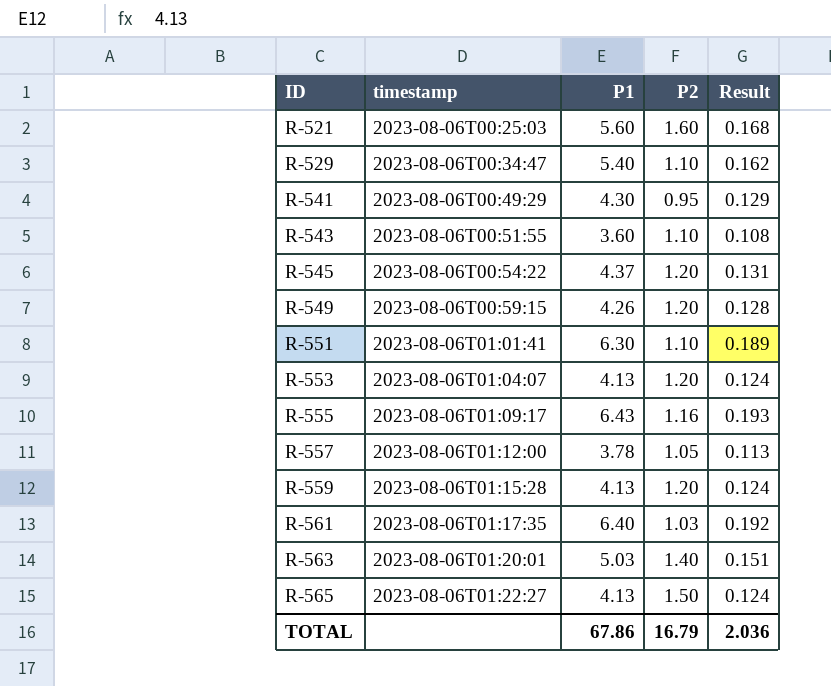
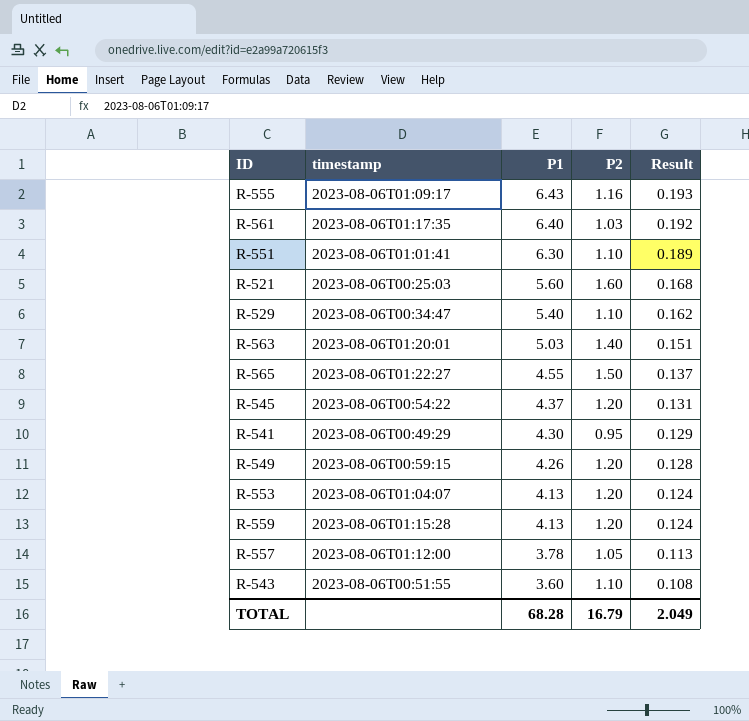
row order: ID ascending -> P1 descending
R-565 | P1: 4.13 -> 4.55
R-565 | Result: 0.124 -> 0.137
TOTAL | P1: 67.86 -> 68.28
TOTAL | Result: 2.036 -> 2.049

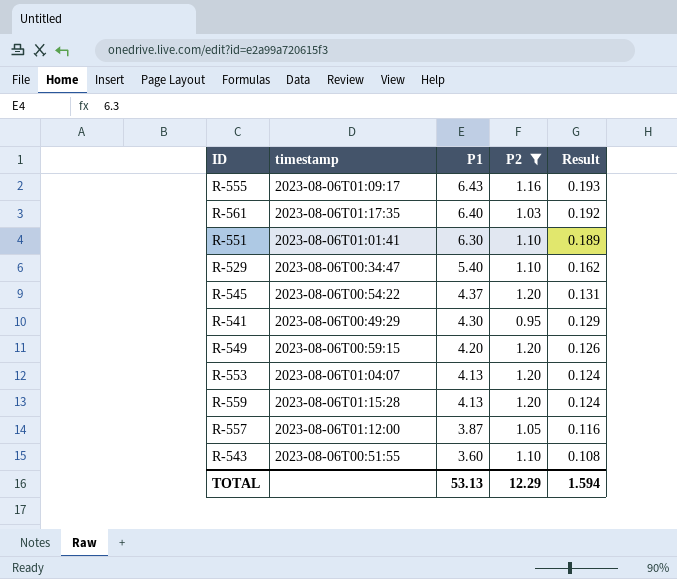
filter: none -> P2 <= 1.20
R-549 | P1: 4.26 -> 4.20
R-549 | Result: 0.128 -> 0.126
R-557 | P1: 3.78 -> 3.87
R-557 | Result: 0.113 -> 0.116
TOTAL | P1: 68.28 -> 53.13
TOTAL | P2: 16.79 -> 12.29
TOTAL | Result: 2.049 -> 1.594

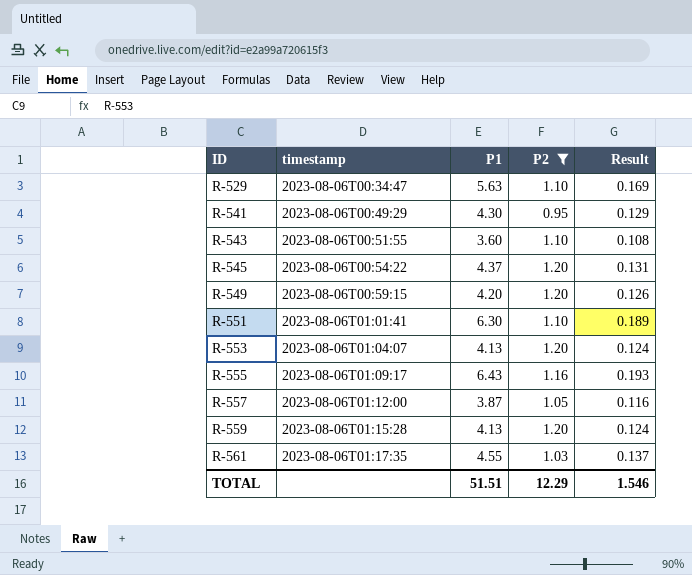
row order: P1 descending -> ID ascending
R-529 | P1: 5.40 -> 5.63
R-529 | Result: 0.162 -> 0.169
R-561 | P1: 6.40 -> 4.55
R-561 | Result: 0.192 -> 0.137
TOTAL | P1: 53.13 -> 51.51
TOTAL | Result: 1.594 -> 1.546

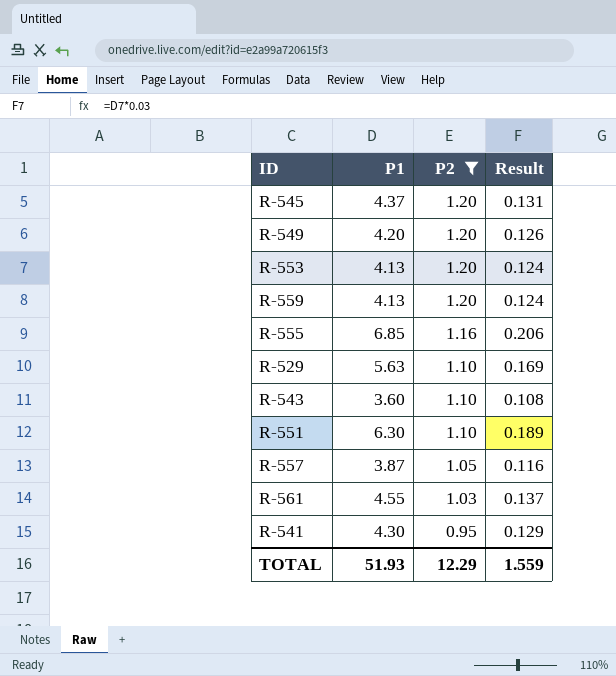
row order: ID ascending -> P2 descending
column timestamp | position: 2 -> none
R-555 | P1: 6.43 -> 6.85
R-555 | Result: 0.193 -> 0.206
TOTAL | P1: 51.51 -> 51.93
TOTAL | Result: 1.546 -> 1.559

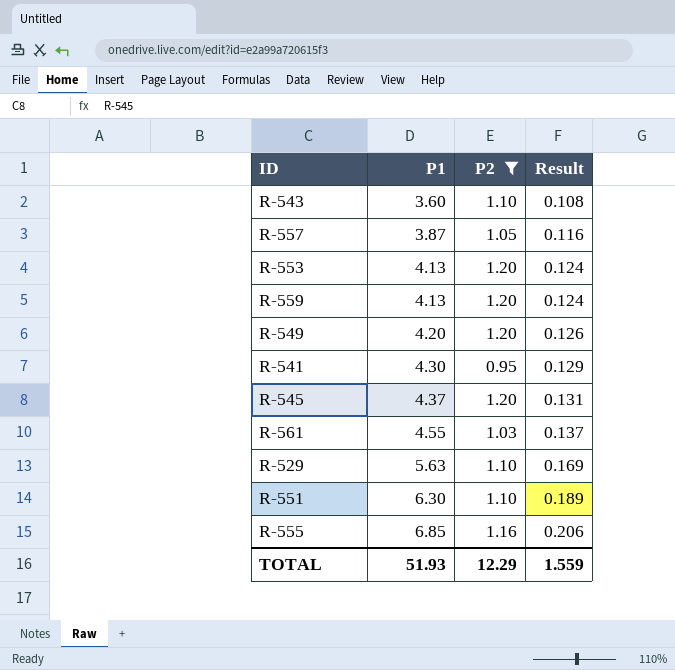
row order: P2 descending -> P1 ascending

